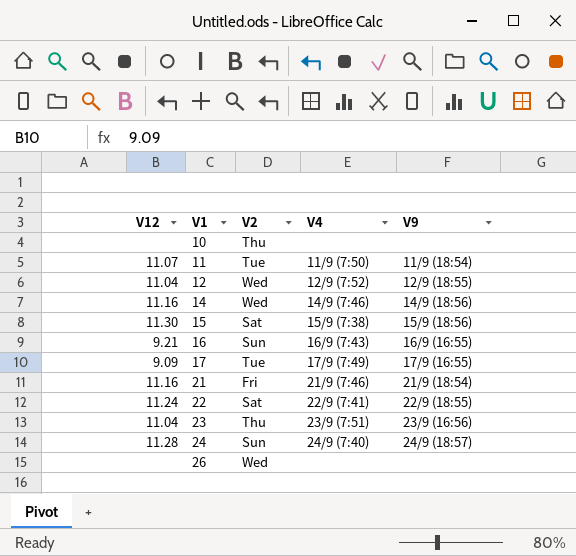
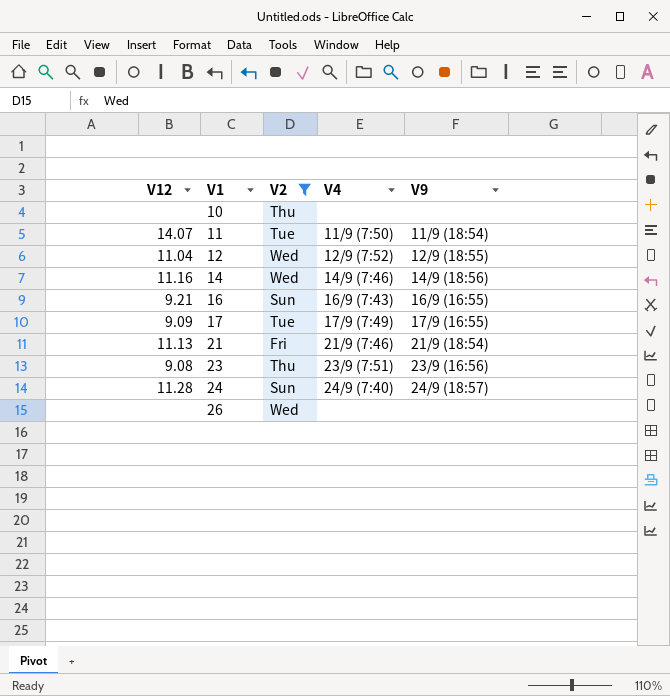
filter: none -> V2 != Sat
11 | V12: 11.07 -> 14.07
21 | V12: 11.16 -> 11.13
23 | V12: 11.04 -> 9.08

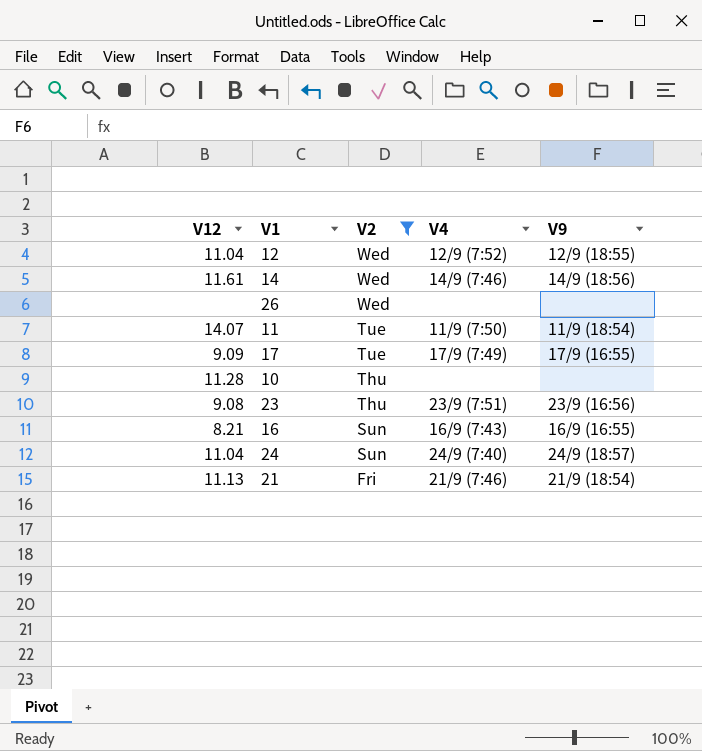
row order: V1 ascending -> V2 descending
14 | V12: 11.16 -> 11.61
10 | V12: none -> 11.28
16 | V12: 9.21 -> 8.21
24 | V12: 11.28 -> 11.04

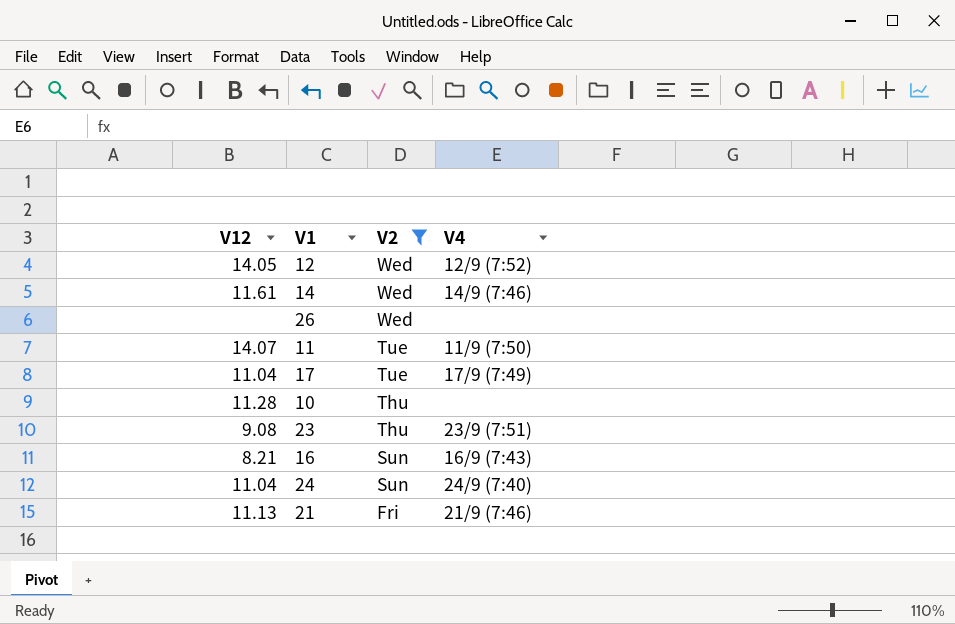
column V9 | position: 5 -> none
12 | V12: 11.04 -> 14.05
17 | V12: 9.09 -> 11.04

